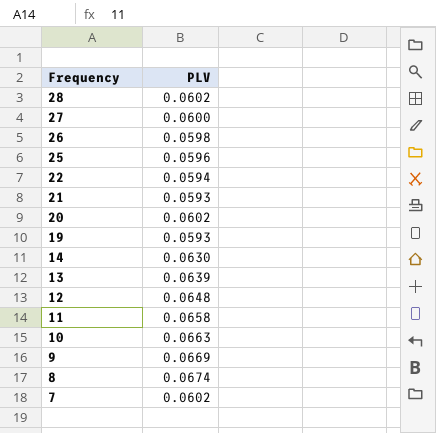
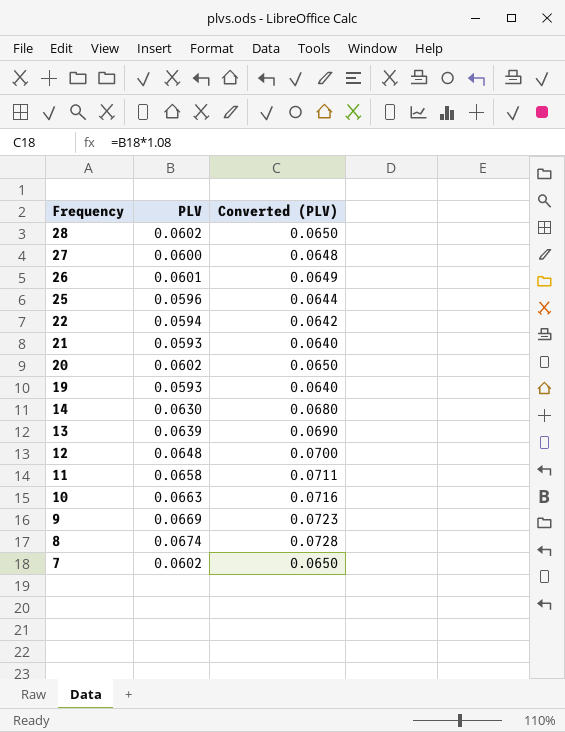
column Converted (PLV) | formula: none -> [PLV] * 1.08
26 | PLV: 0.0598 -> 0.0601

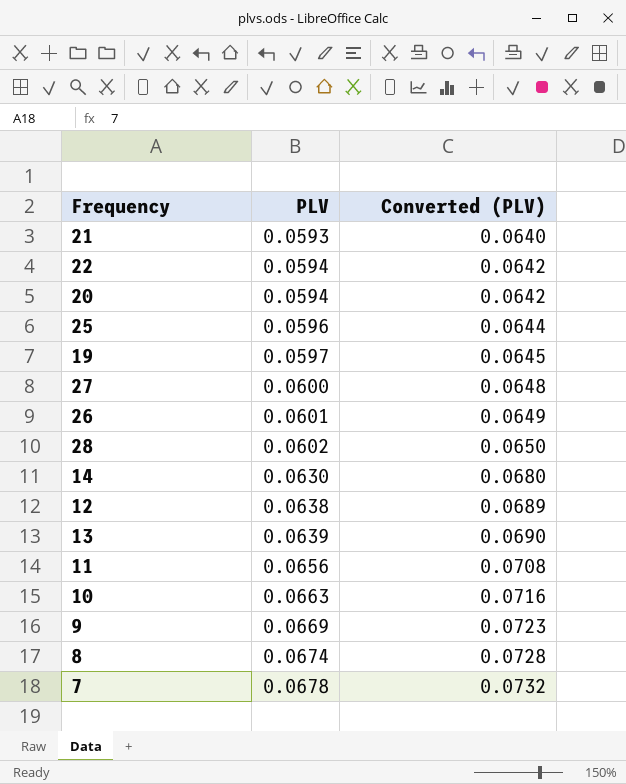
row order: Frequency descending -> PLV ascending
20 | PLV: 0.0602 -> 0.0594
20 | Converted (PLV): 0.0650 -> 0.0642
19 | PLV: 0.0593 -> 0.0597
19 | Converted (PLV): 0.0640 -> 0.0645
12 | PLV: 0.0648 -> 0.0638
12 | Converted (PLV): 0.0700 -> 0.0689
11 | PLV: 0.0658 -> 0.0656
11 | Converted (PLV): 0.0711 -> 0.0708
7 | PLV: 0.0602 -> 0.0678
7 | Converted (PLV): 0.0650 -> 0.0732

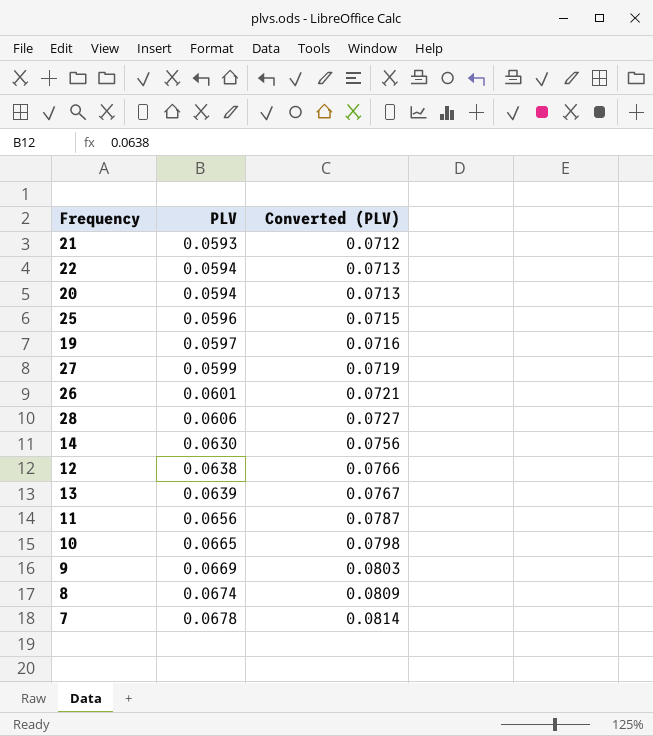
column Converted (PLV) | formula: [PLV] * 1.08 -> [PLV] * 1.2
27 | PLV: 0.0600 -> 0.0599
28 | PLV: 0.0602 -> 0.0606
10 | PLV: 0.0663 -> 0.0665

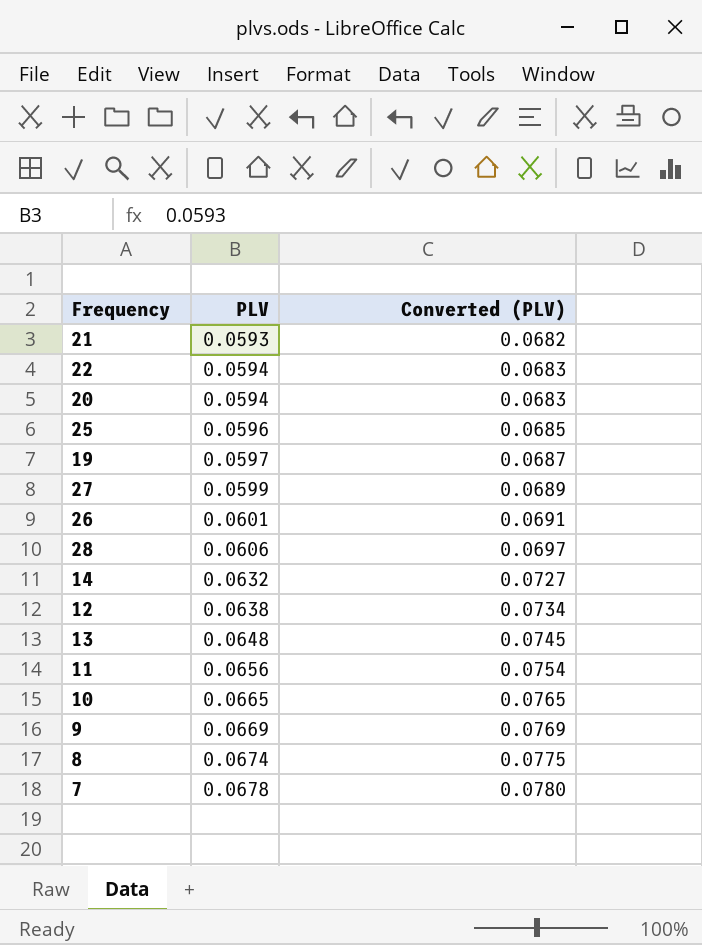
column Converted (PLV) | formula: [PLV] * 1.2 -> [PLV] * 1.15
14 | PLV: 0.0630 -> 0.0632
13 | PLV: 0.0639 -> 0.0648

